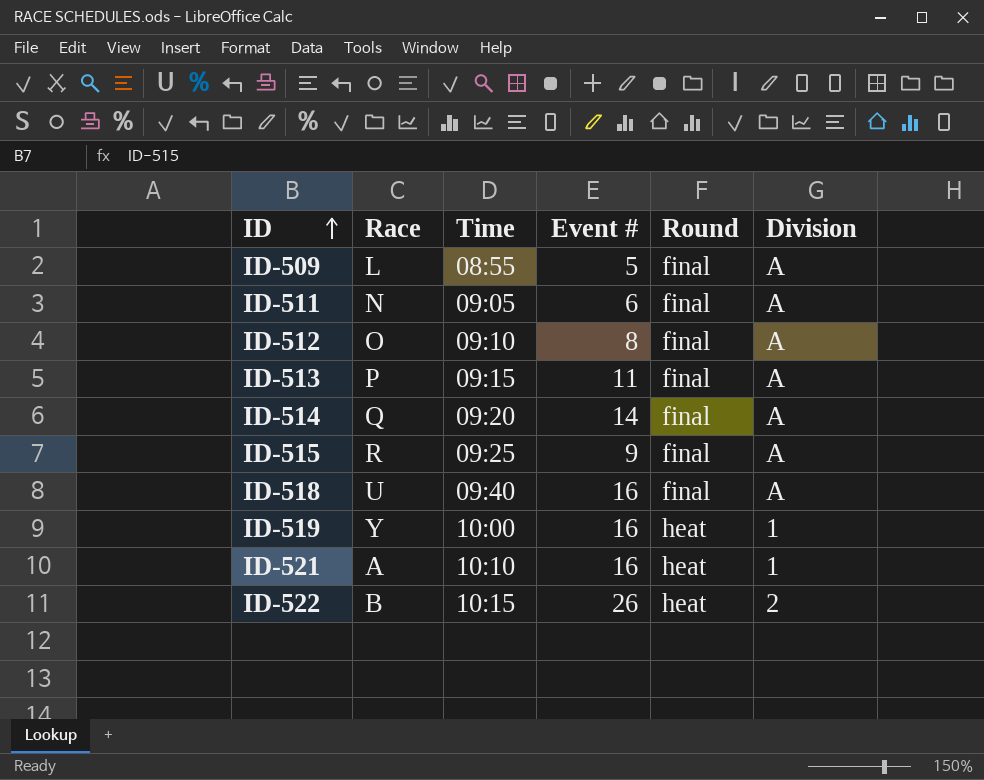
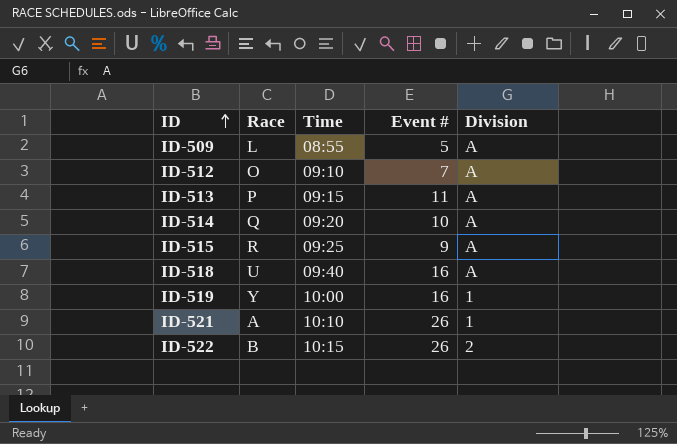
column Round | position: 5 -> none
row ID-511: N | 09:05 | 6 | final | A -> none
ID-512 | Event #: 8 -> 7
ID-514 | Event #: 14 -> 10
ID-521 | Event #: 16 -> 26

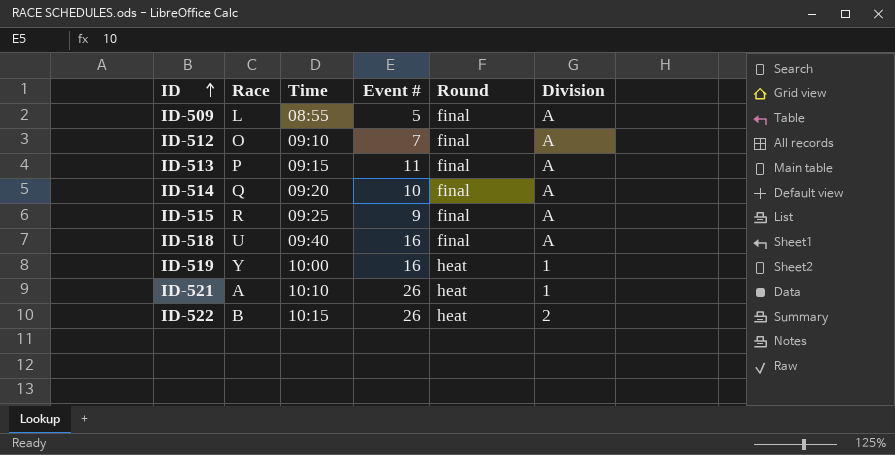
column Round | position: none -> 5

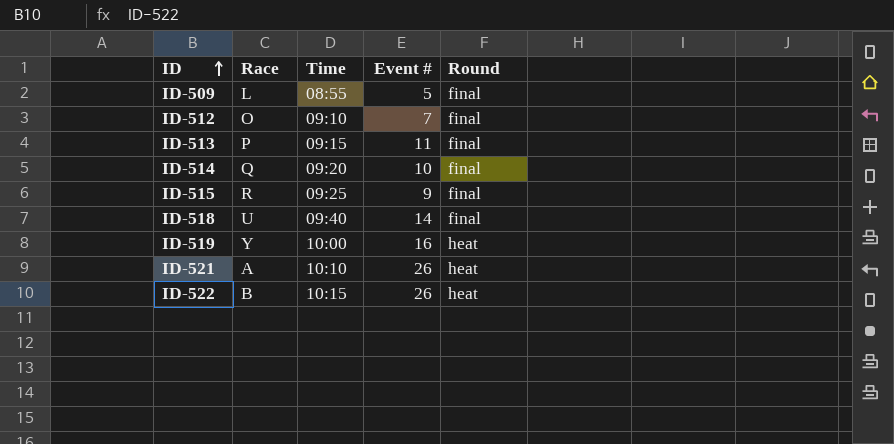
column Division | position: 6 -> none
ID-518 | Event #: 16 -> 14

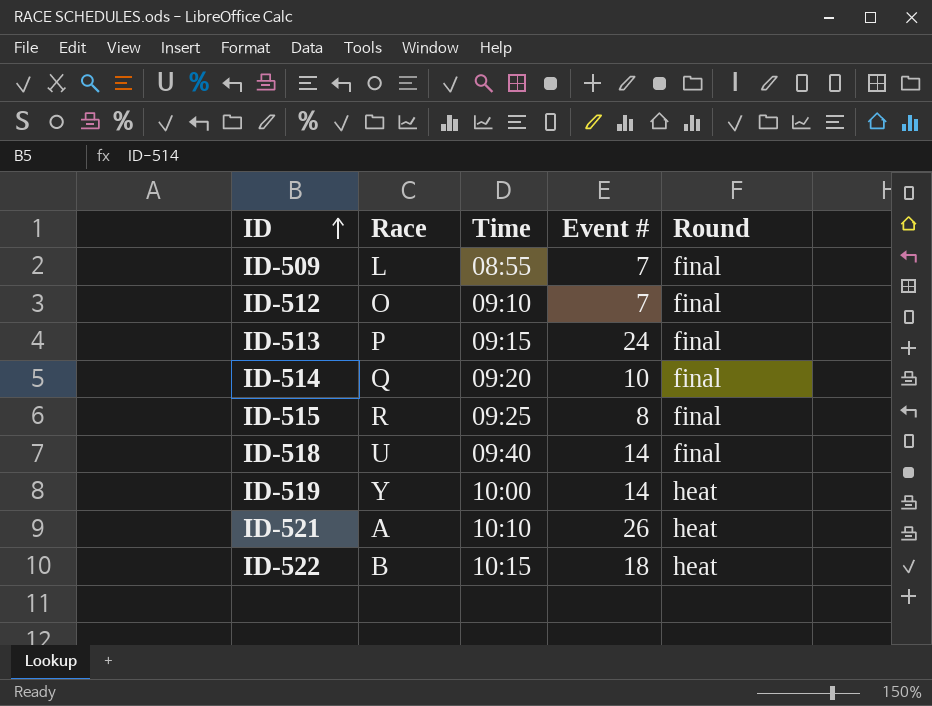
ID-509 | Event #: 5 -> 7
ID-513 | Event #: 11 -> 24
ID-515 | Event #: 9 -> 8
ID-519 | Event #: 16 -> 14
ID-522 | Event #: 26 -> 18

